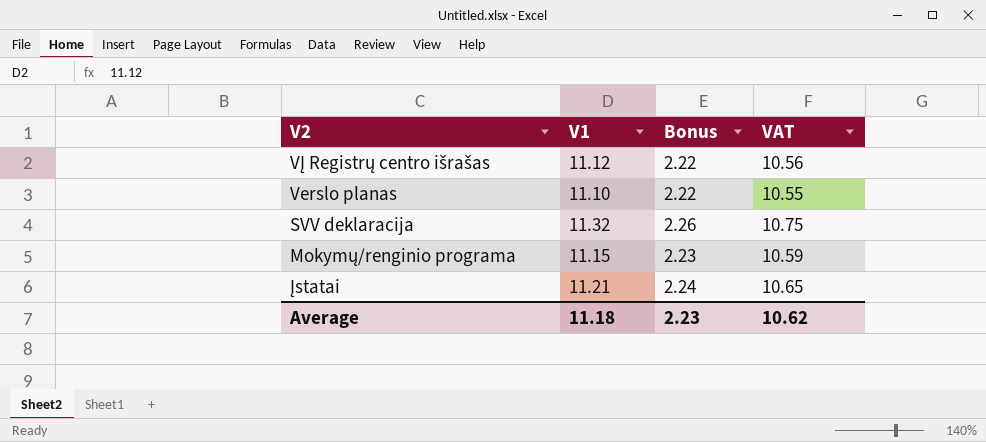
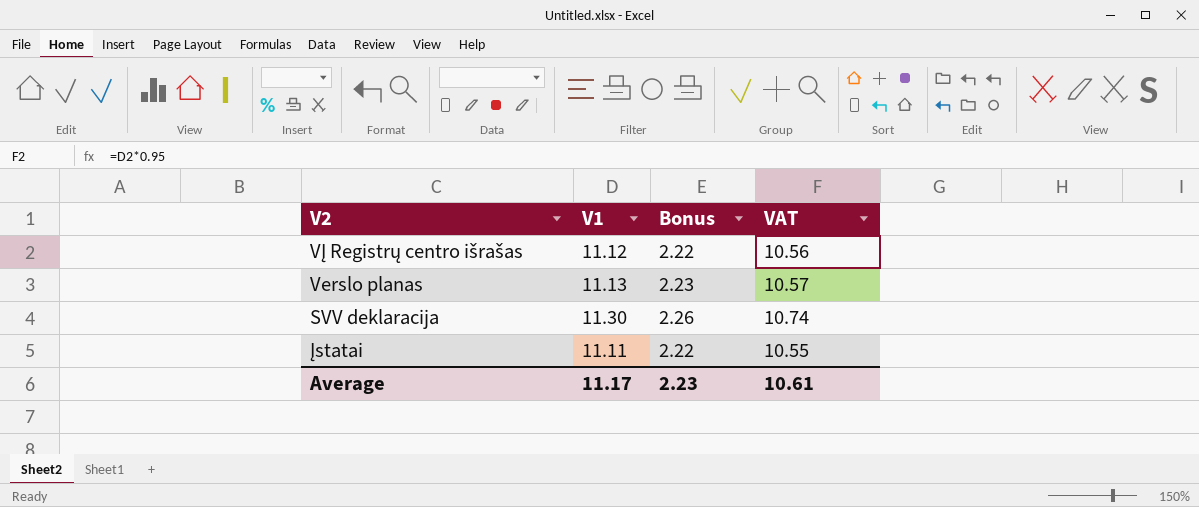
row Mokymų/renginio programa: 11.15 | 2.23 | 10.59 -> none
Verslo planas | V1: 11.10 -> 11.13
Verslo planas | Bonus: 2.22 -> 2.23
Verslo planas | VAT: 10.55 -> 10.57
SVV deklaracija | V1: 11.32 -> 11.30
SVV deklaracija | VAT: 10.75 -> 10.74
Įstatai | V1: 11.21 -> 11.11
Įstatai | Bonus: 2.24 -> 2.22
Įstatai | VAT: 10.65 -> 10.55
Average | V1: 11.18 -> 11.17
Average | VAT: 10.62 -> 10.61

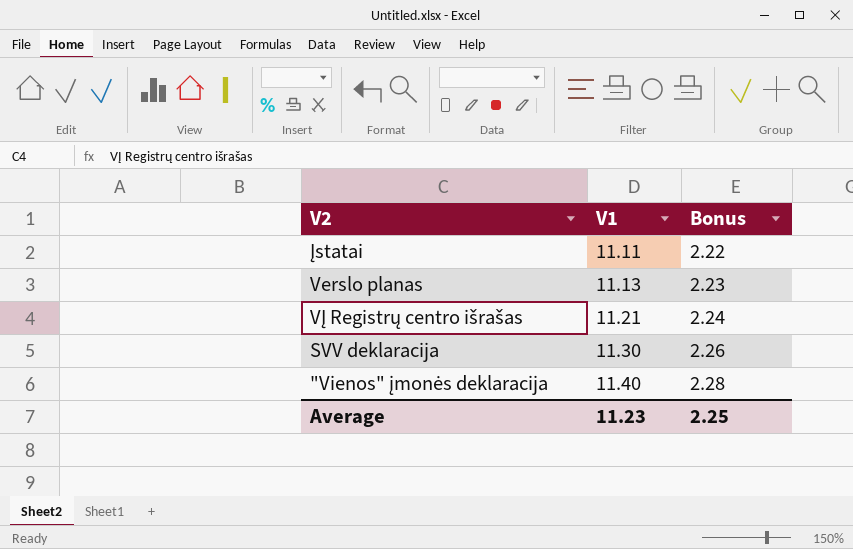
row order: V2 descending -> V1 ascending
column VAT | formula: [V1] * 0.95 -> none
VĮ Registrų centro išrašas | V1: 11.12 -> 11.21
VĮ Registrų centro išrašas | Bonus: 2.22 -> 2.24
row "Vienos" įmonės deklaracija: none -> 11.40 | 2.28
Average | V1: 11.17 -> 11.23
Average | Bonus: 2.23 -> 2.25

